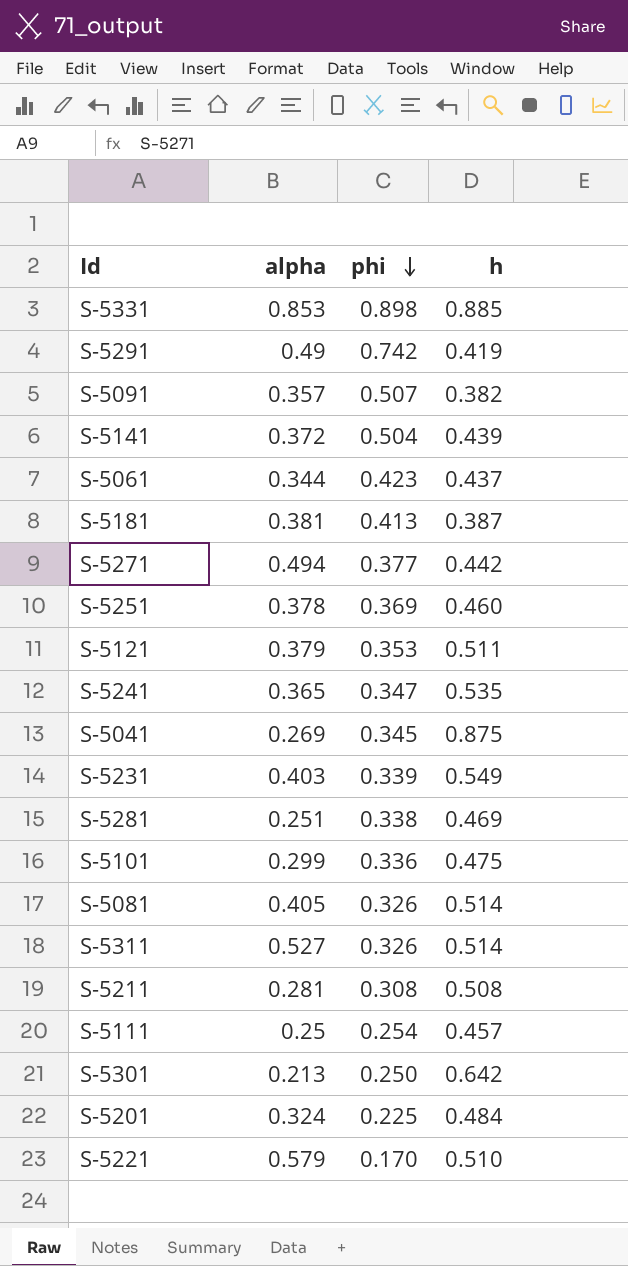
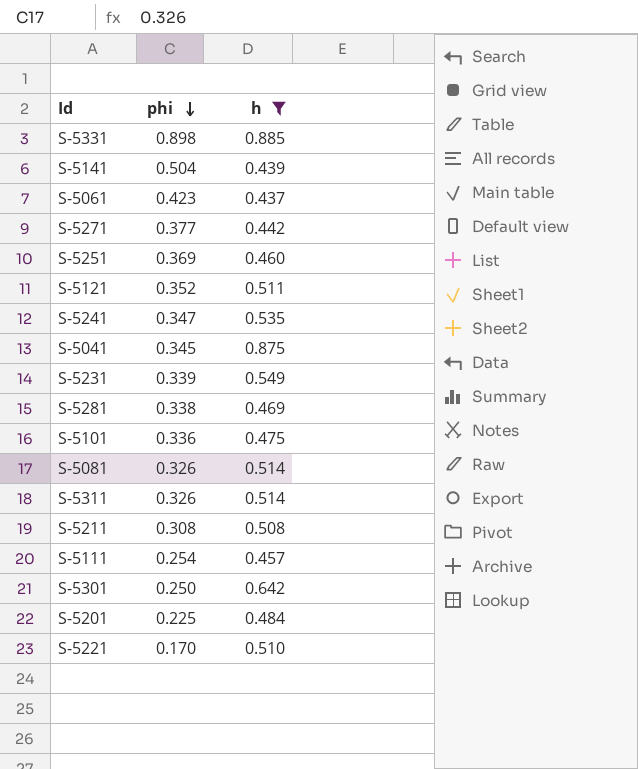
filter: none -> h >= 0.437
column alpha | position: 2 -> none
S-5121 | phi: 0.353 -> 0.352

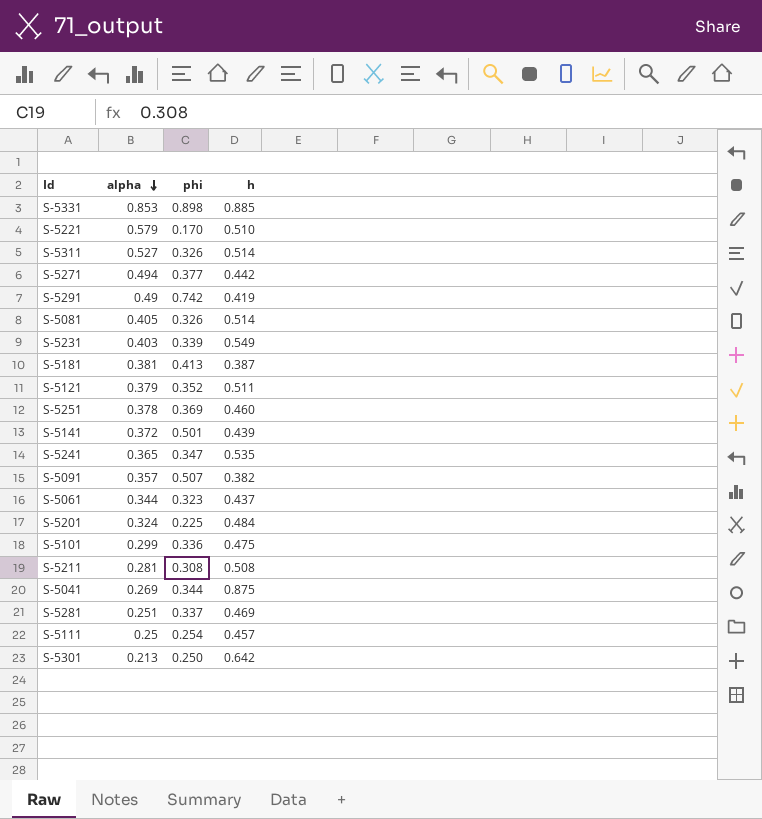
filter: h >= 0.437 -> none
row order: phi descending -> alpha descending
column alpha | position: none -> 2
S-5141 | phi: 0.504 -> 0.501
S-5061 | phi: 0.423 -> 0.323
S-5041 | phi: 0.345 -> 0.344
S-5281 | phi: 0.338 -> 0.337

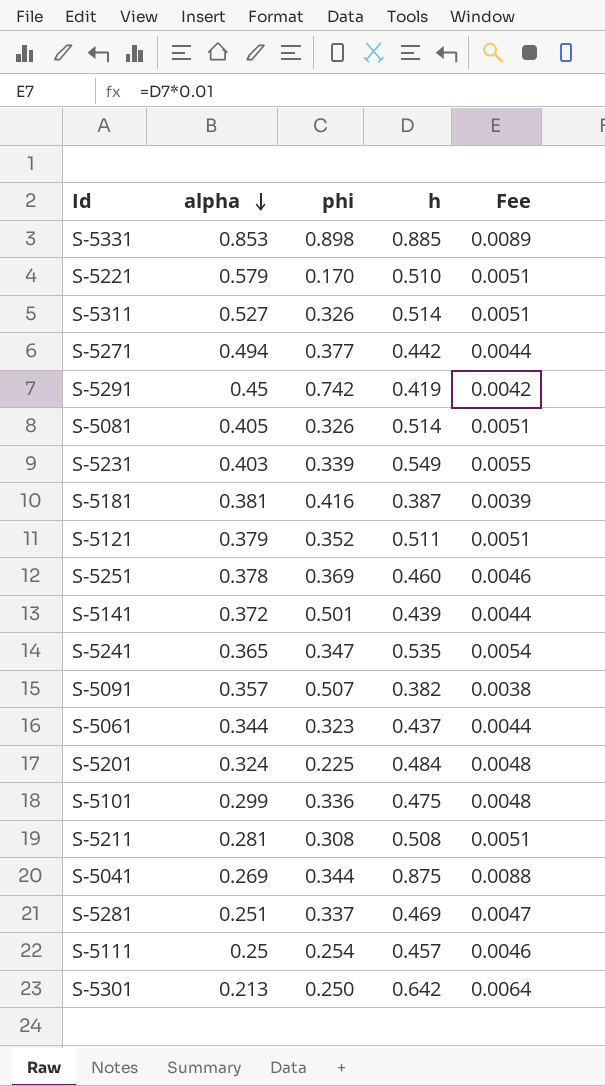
column Fee | formula: none -> [h] * 0.01
S-5291 | alpha: 0.49 -> 0.45
S-5181 | phi: 0.413 -> 0.416

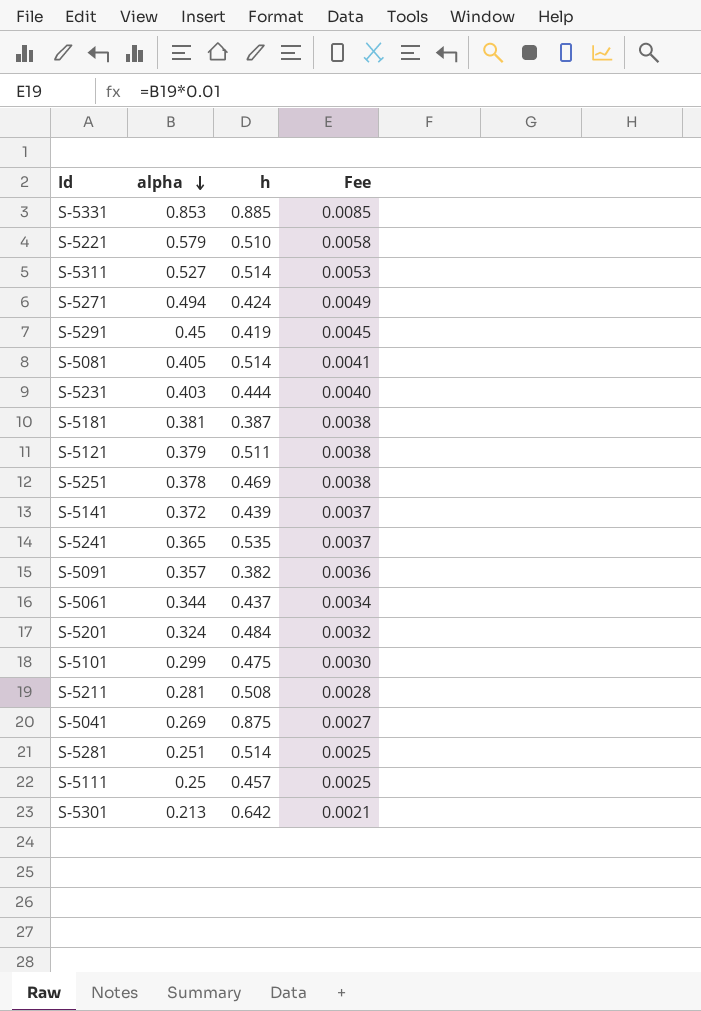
column phi | position: 3 -> none
column Fee | formula: [h] * 0.01 -> [alpha] * 0.01
S-5271 | h: 0.442 -> 0.424
S-5231 | h: 0.549 -> 0.444
S-5251 | h: 0.460 -> 0.469
S-5281 | h: 0.469 -> 0.514

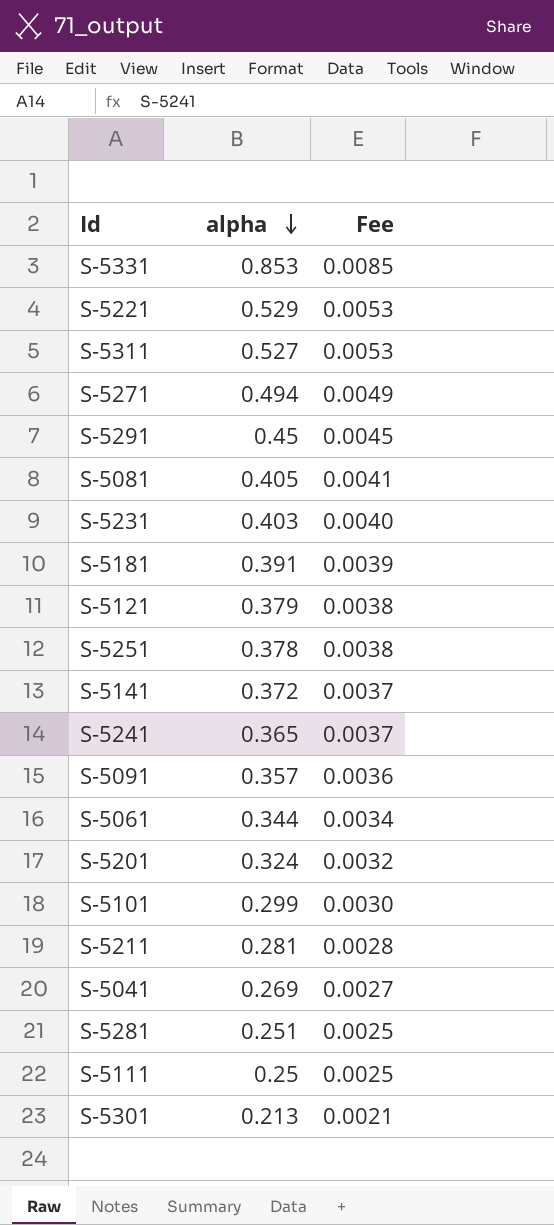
column h | position: 3 -> none
S-5221 | alpha: 0.579 -> 0.529
S-5221 | Fee: 0.0058 -> 0.0053
S-5181 | alpha: 0.381 -> 0.391
S-5181 | Fee: 0.0038 -> 0.0039

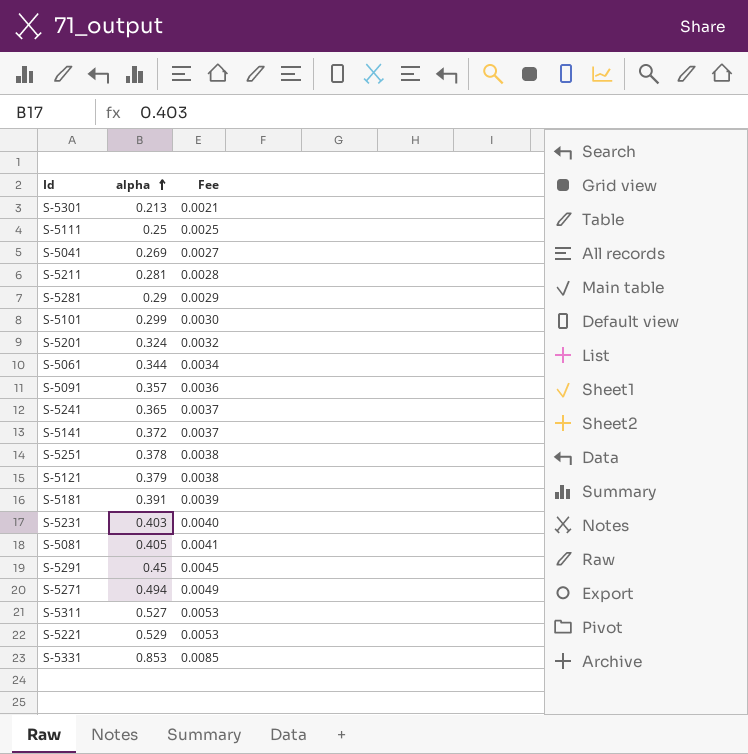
row order: alpha descending -> alpha ascending
S-5281 | alpha: 0.251 -> 0.29
S-5281 | Fee: 0.0025 -> 0.0029

